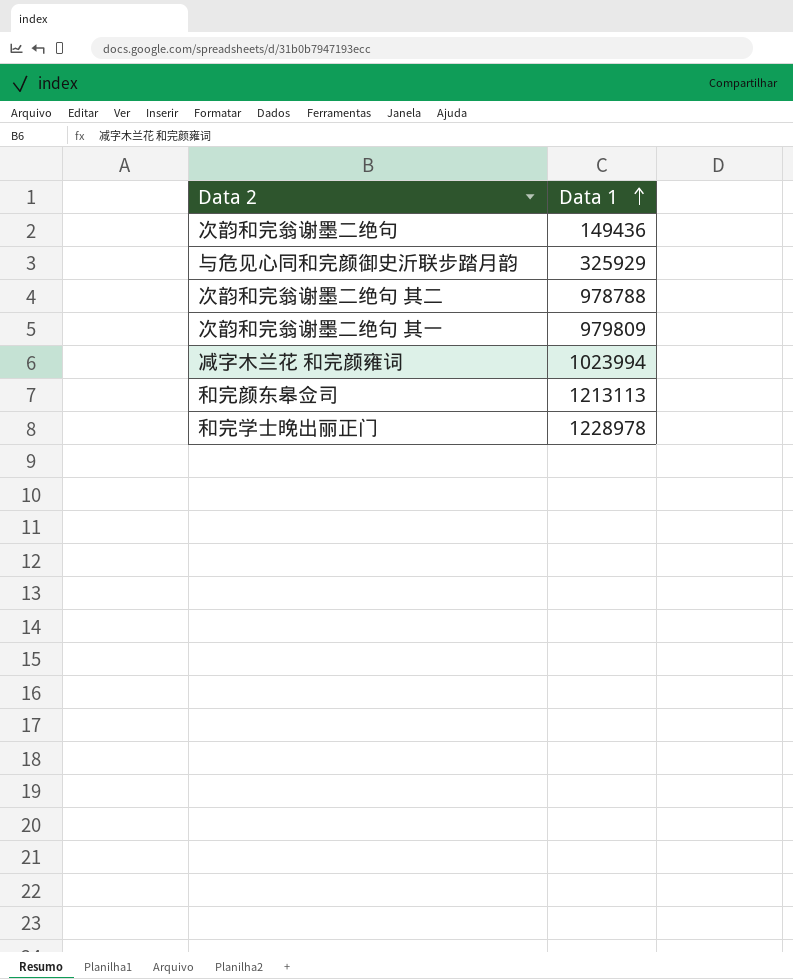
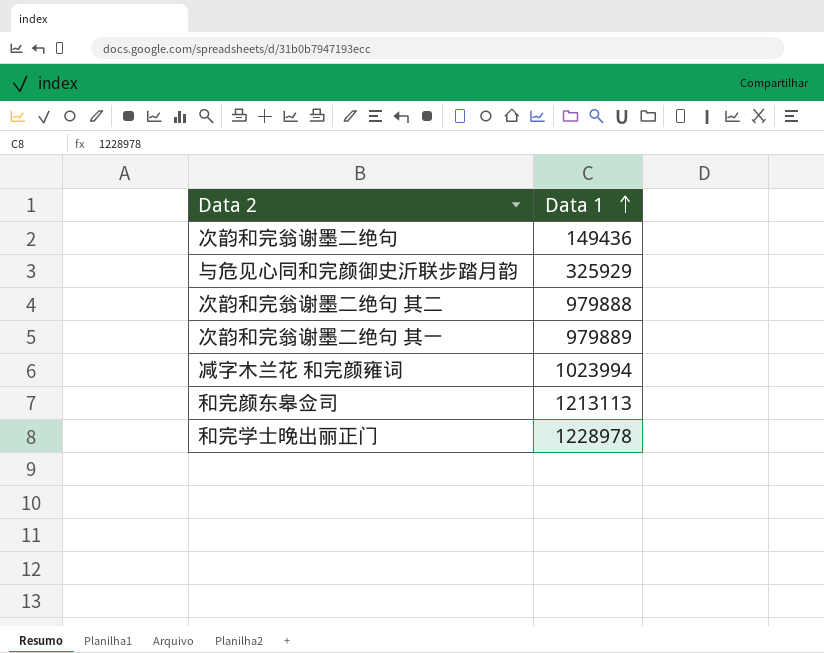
次韵和完翁谢墨二绝句 其二 | Data 1: 978788 -> 979888
次韵和完翁谢墨二绝句 其一 | Data 1: 979809 -> 979889

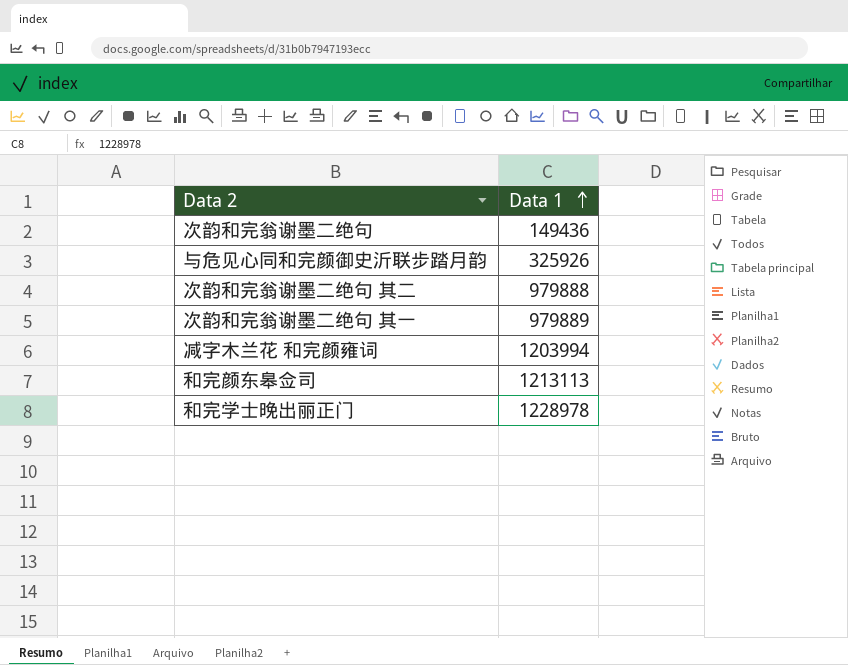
与危见心同和完颜御史沂联步踏月韵 | Data 1: 325929 -> 325926
减字木兰花 和完颜雍词 | Data 1: 1023994 -> 1203994

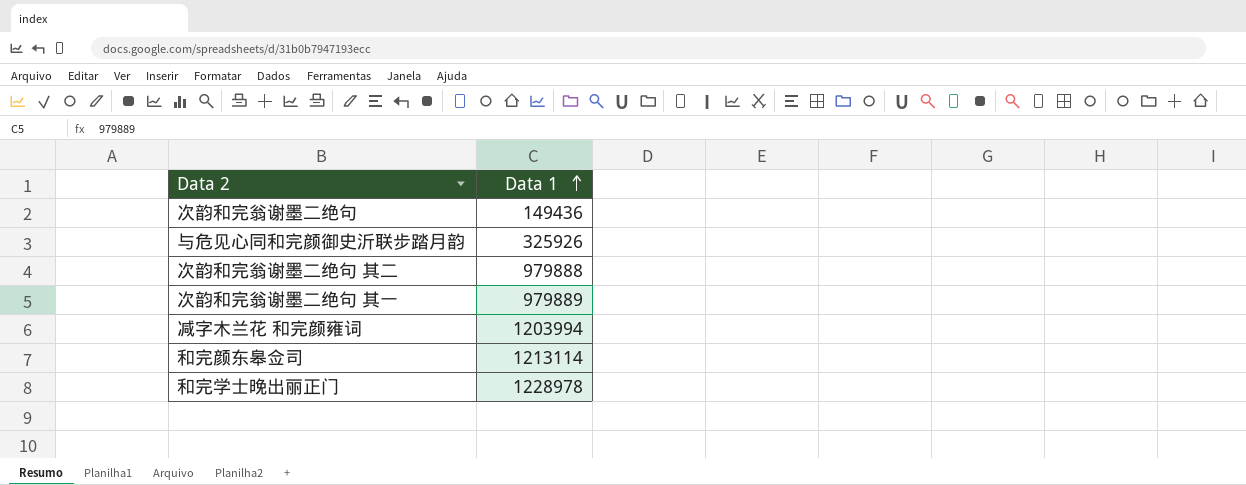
和完颜东皋佥司 | Data 1: 1213113 -> 1213114

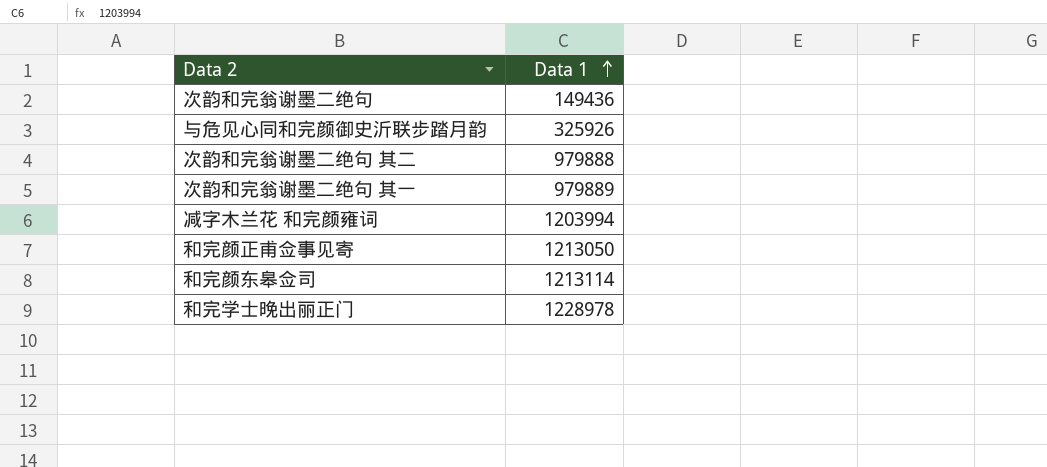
row 和完颜正甫佥事见寄: none -> 1213050

